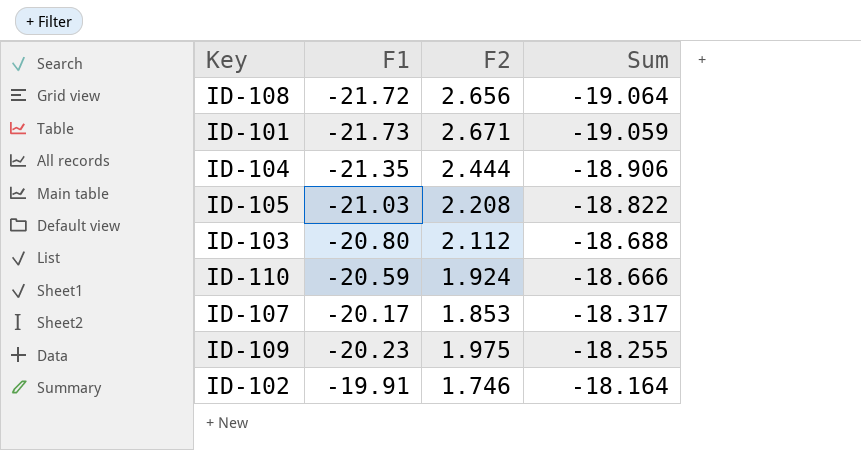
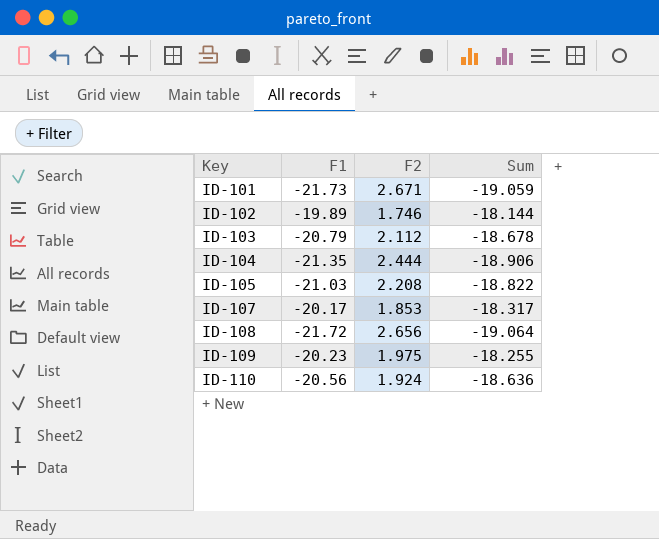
row order: Sum ascending -> Key ascending
ID-102 | F1: -19.91 -> -19.89
ID-102 | Sum: -18.164 -> -18.144
ID-103 | F1: -20.80 -> -20.79
ID-103 | Sum: -18.688 -> -18.678
ID-110 | F1: -20.59 -> -20.56
ID-110 | Sum: -18.666 -> -18.636

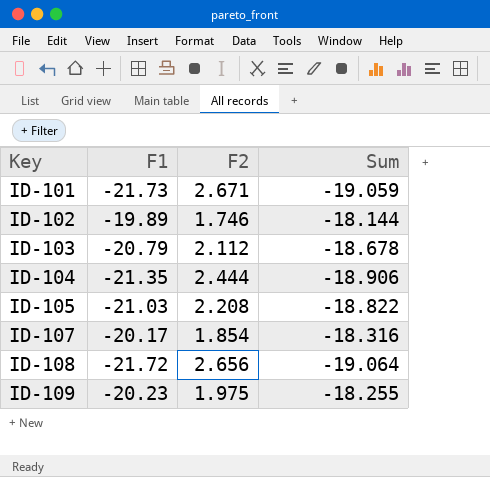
row ID-110: -20.56 | 1.924 | -18.636 -> none
ID-107 | F2: 1.853 -> 1.854
ID-107 | Sum: -18.317 -> -18.316

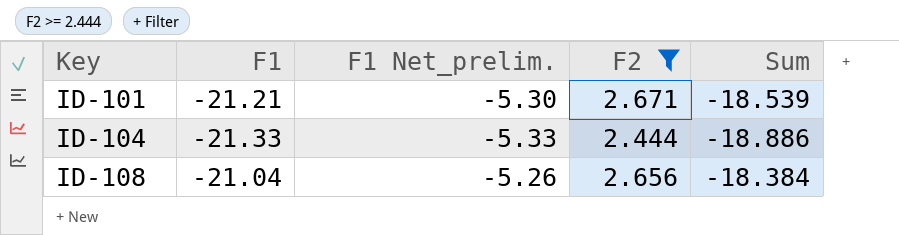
filter: none -> F2 >= 2.444
column F1 Net_prelim. | formula: none -> [F1] * 0.25
ID-101 | F1: -21.73 -> -21.21
ID-101 | Sum: -19.059 -> -18.539
ID-104 | F1: -21.35 -> -21.33
ID-104 | Sum: -18.906 -> -18.886
ID-108 | F1: -21.72 -> -21.04
ID-108 | Sum: -19.064 -> -18.384

